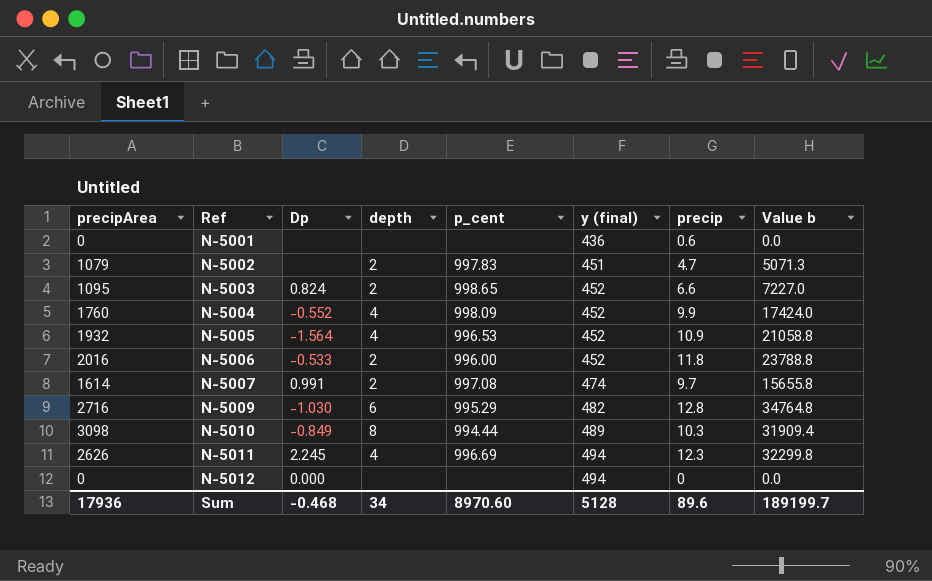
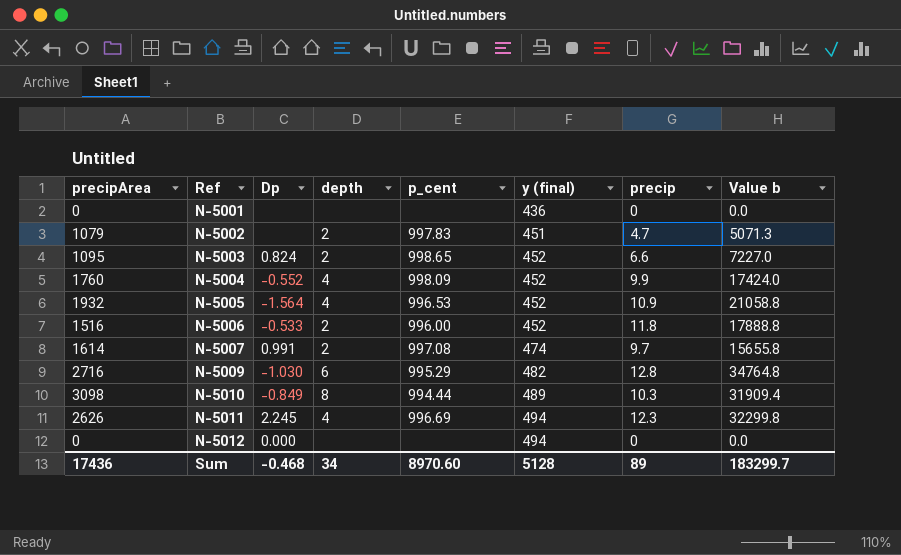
N-5001 | precip: 0.6 -> 0
N-5006 | precipArea: 2016 -> 1516
N-5006 | Value b: 23788.8 -> 17888.8
Sum | precipArea: 17936 -> 17436
Sum | precip: 89.6 -> 89
Sum | Value b: 189199.7 -> 183299.7

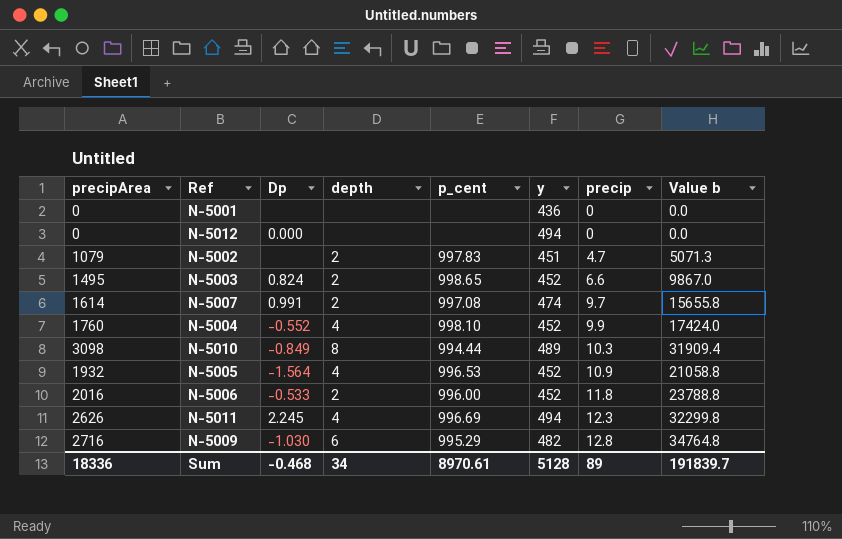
row order: Ref ascending -> precip ascending
column name: y (final) -> y
N-5003 | precipArea: 1095 -> 1495
N-5003 | Value b: 7227.0 -> 9867.0
N-5004 | p_cent: 998.09 -> 998.10
N-5006 | precipArea: 1516 -> 2016
N-5006 | Value b: 17888.8 -> 23788.8
Sum | precipArea: 17436 -> 18336
Sum | p_cent: 8970.60 -> 8970.61
Sum | Value b: 183299.7 -> 191839.7

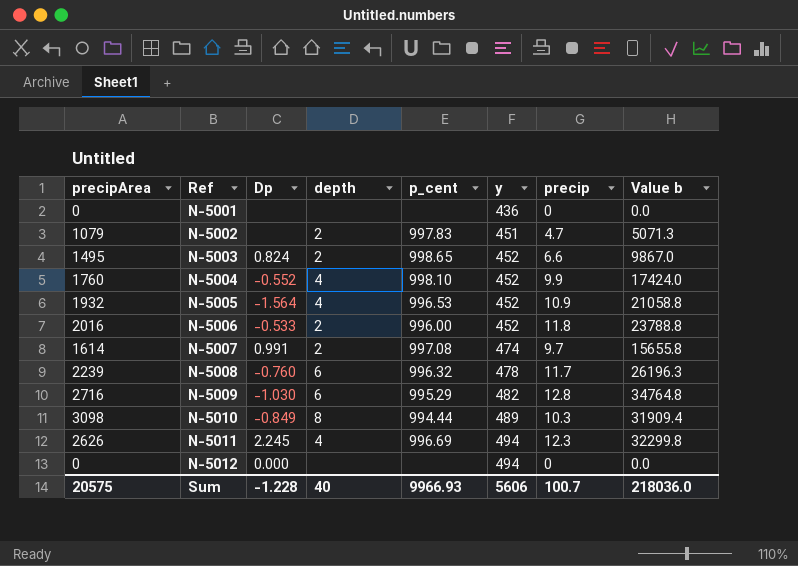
row order: precip ascending -> Ref ascending
row N-5008: none -> 2239 | -0.760 | 6 | 996.32 | 478 | 11.7 | 26196.3
Sum | precipArea: 18336 -> 20575
Sum | Dp: -0.468 -> -1.228
Sum | depth: 34 -> 40
Sum | p_cent: 8970.61 -> 9966.93
Sum | y: 5128 -> 5606
Sum | precip: 89 -> 100.7
Sum | Value b: 191839.7 -> 218036.0

